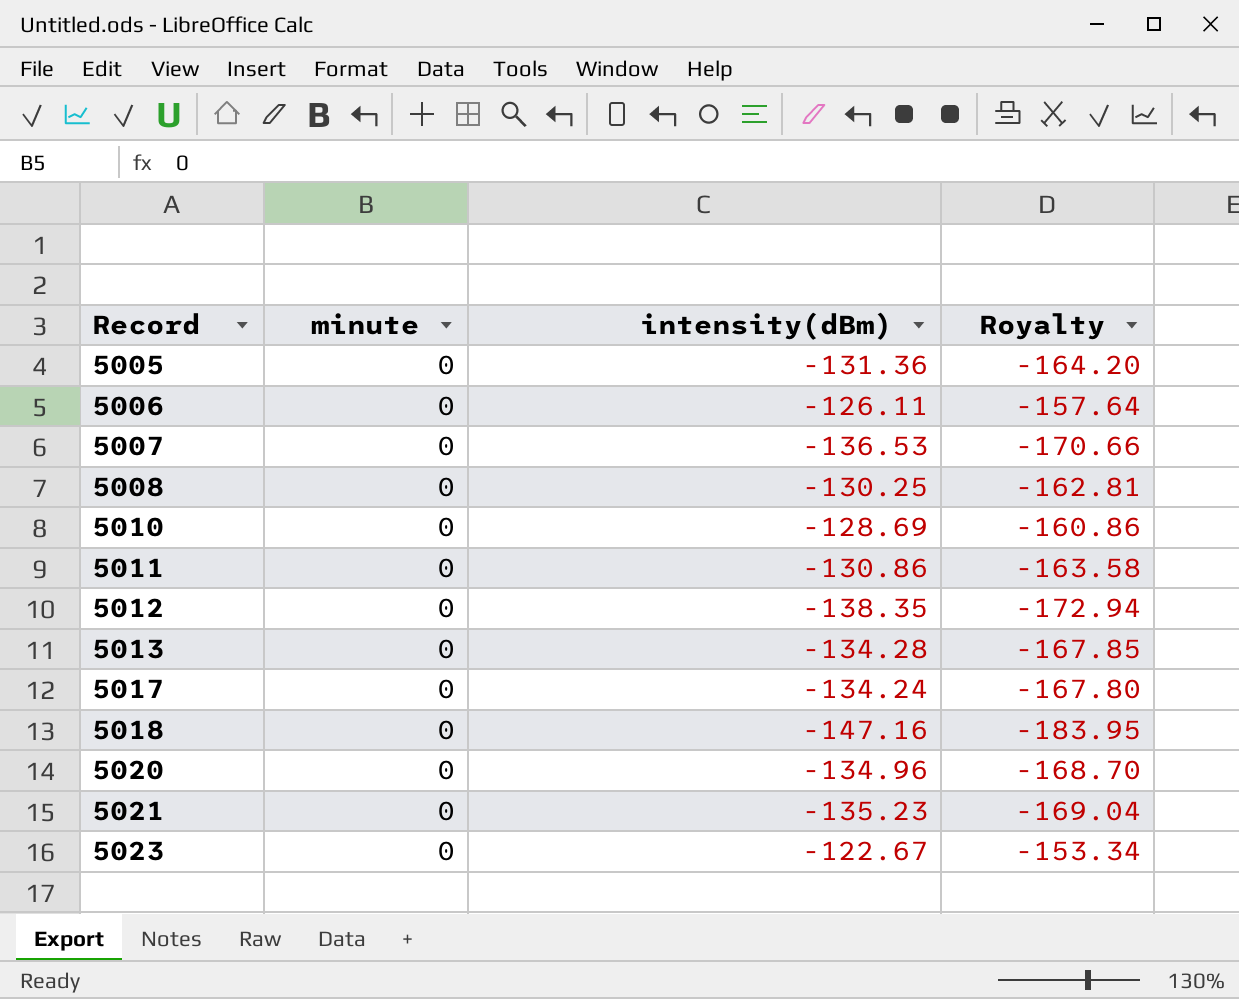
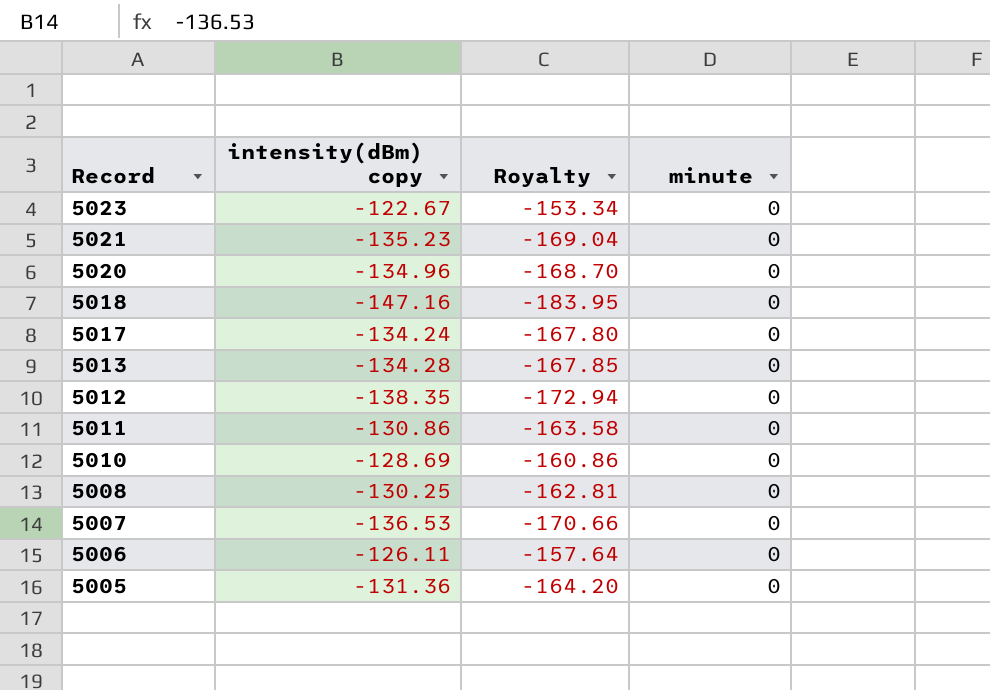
row order: Record ascending -> Record descending
column name: intensity(dBm) -> intensity(dBm) copy
column minute | position: 2 -> 4

